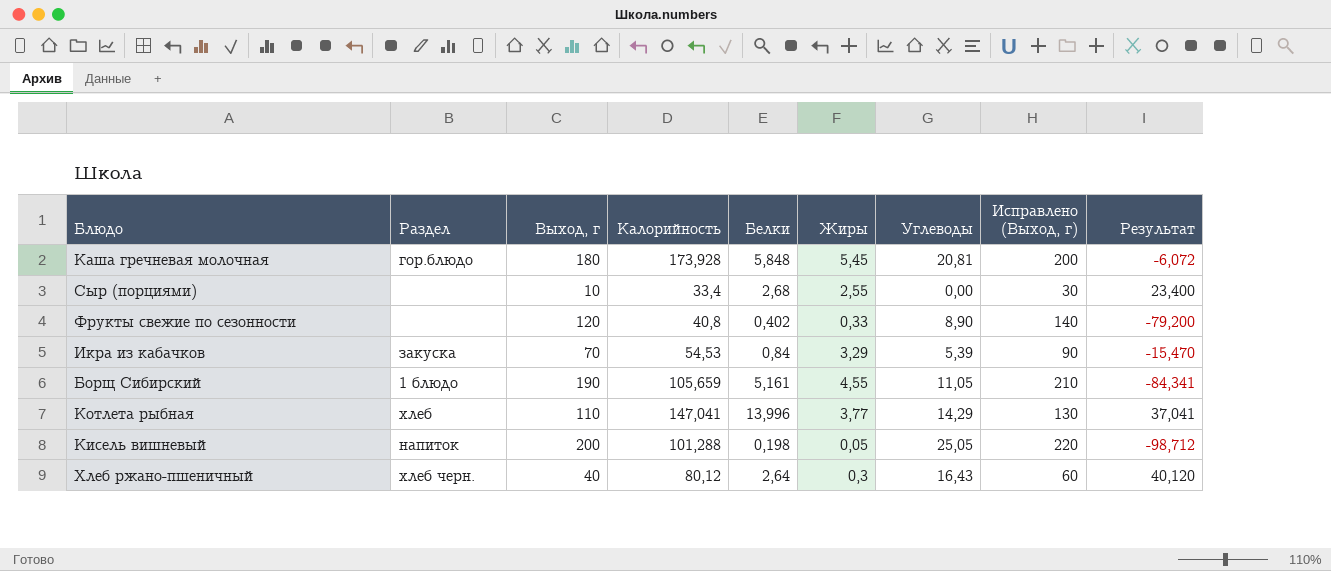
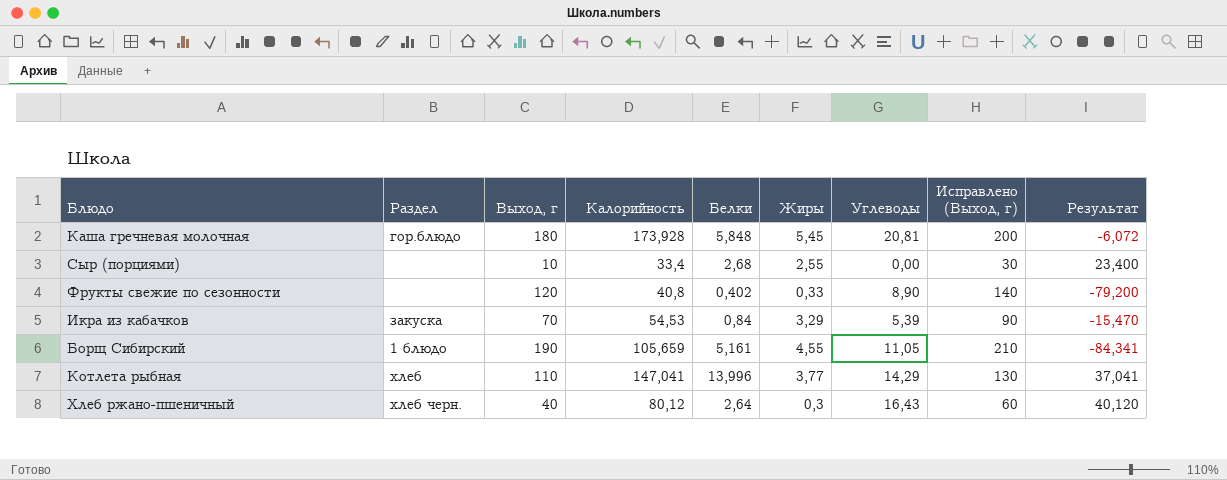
row Кисель вишневый: напиток | 200 | 101,288 | 0,198 | 0,05 | 25,05 | 220 | -98,712 -> none

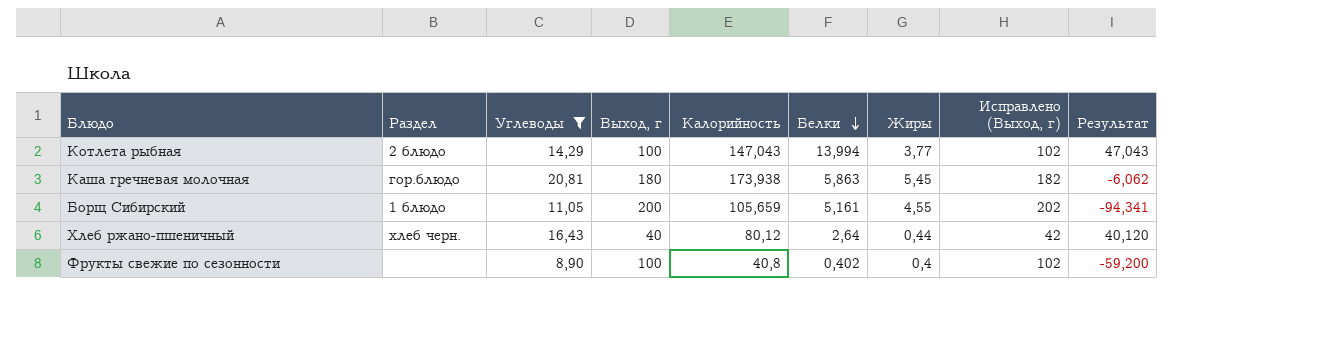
filter: none -> Углеводы >= 8,90
row order: none -> Белки descending
column Углеводы | position: 7 -> 3
column Исправлено (Выход, г) | formula: [Выход, г] + 20 -> [Выход, г] + 2
Котлета рыбная | Раздел: хлеб -> 2 блюдо
Котлета рыбная | Выход, г: 110 -> 100
Котлета рыбная | Калорийность: 147,041 -> 147,043
Котлета рыбная | Белки: 13,996 -> 13,994
Котлета рыбная | Результат: 37,041 -> 47,043
Каша гречневая молочная | Калорийность: 173,928 -> 173,938
Каша гречневая молочная | Белки: 5,848 -> 5,863
Каша гречневая молочная | Результат: -6,072 -> -6,062
Борщ Сибирский | Выход, г: 190 -> 200
Борщ Сибирский | Результат: -84,341 -> -94,341
Хлеб ржано-пшеничный | Жиры: 0,3 -> 0,44
Фрукты свежие по сезонности | Выход, г: 120 -> 100
Фрукты свежие по сезонности | Жиры: 0,33 -> 0,4
Фрукты свежие по сезонности | Результат: -79,200 -> -59,200

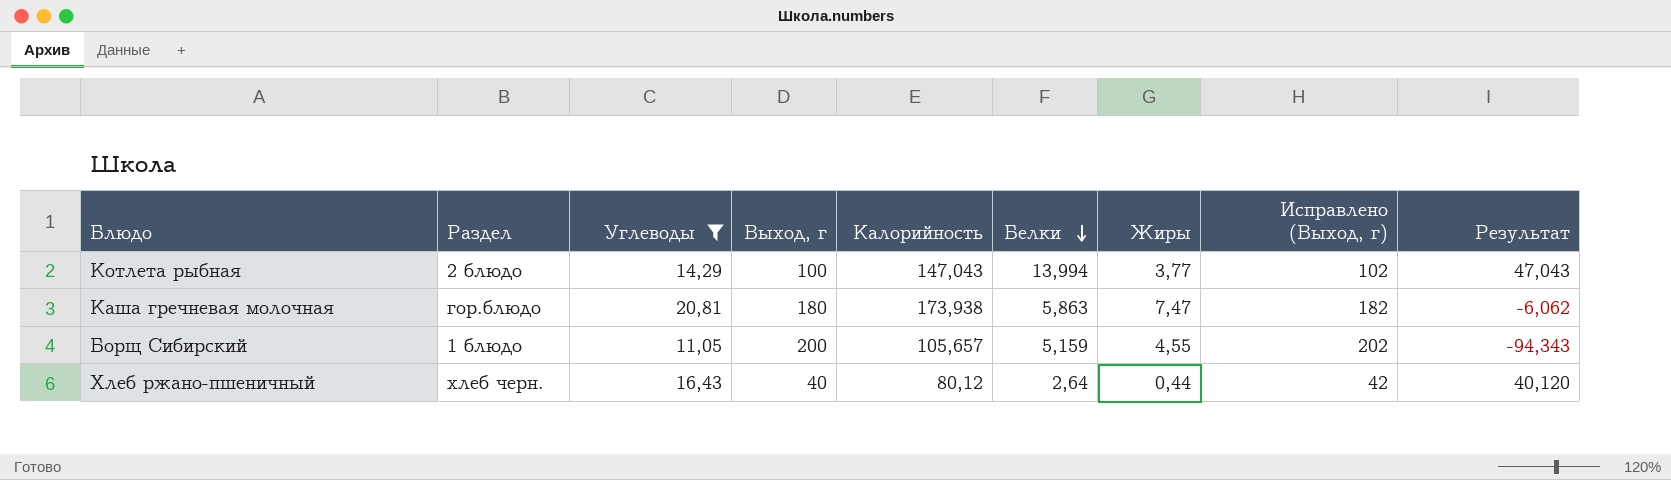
row Фрукты свежие по сезонности: none | 8,90 | 100 | 40,8 | 0,402 | 0,4 | 102 | -59,200 -> none
Каша гречневая молочная | Жиры: 5,45 -> 7,47
Борщ Сибирский | Калорийность: 105,659 -> 105,657
Борщ Сибирский | Белки: 5,161 -> 5,159
Борщ Сибирский | Результат: -94,341 -> -94,343

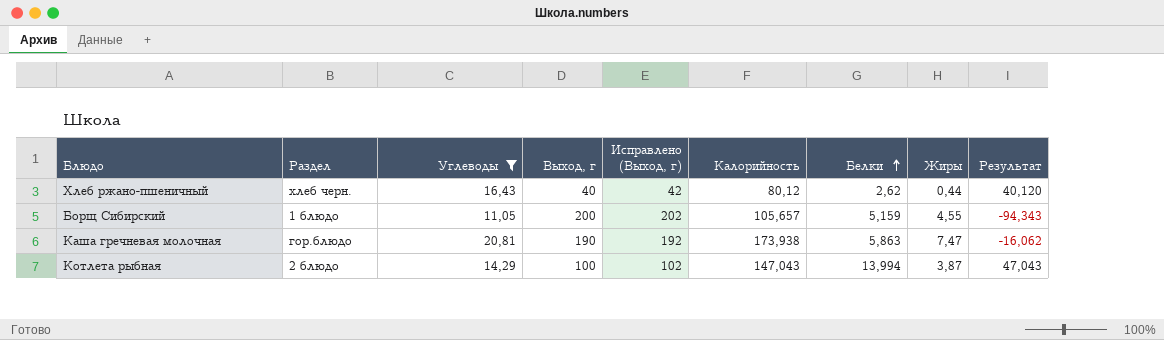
row order: Белки descending -> Белки ascending
column Исправлено (Выход, г) | position: 8 -> 5
Хлеб ржано-пшеничный | Белки: 2,64 -> 2,62
Каша гречневая молочная | Выход, г: 180 -> 190
Каша гречневая молочная | Исправлено (Выход, г): 182 -> 192
Каша гречневая молочная | Результат: -6,062 -> -16,062
Котлета рыбная | Жиры: 3,77 -> 3,87

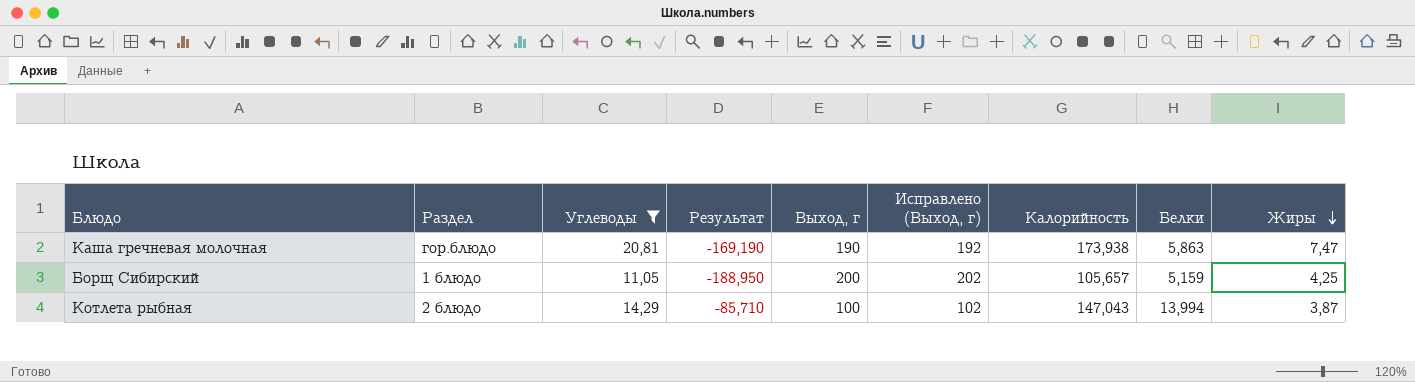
row order: Белки ascending -> Жиры descending
column Результат | formula: [Калорийность] - [Выход, г] -> [Углеводы] - [Выход, г]
column Результат | position: 9 -> 4
row Хлеб ржано-пшеничный: хлеб черн. | 16,43 | 40 | 42 | 80,12 | 2,62 | 0,44 | 40,120 -> none
Борщ Сибирский | Жиры: 4,55 -> 4,25

